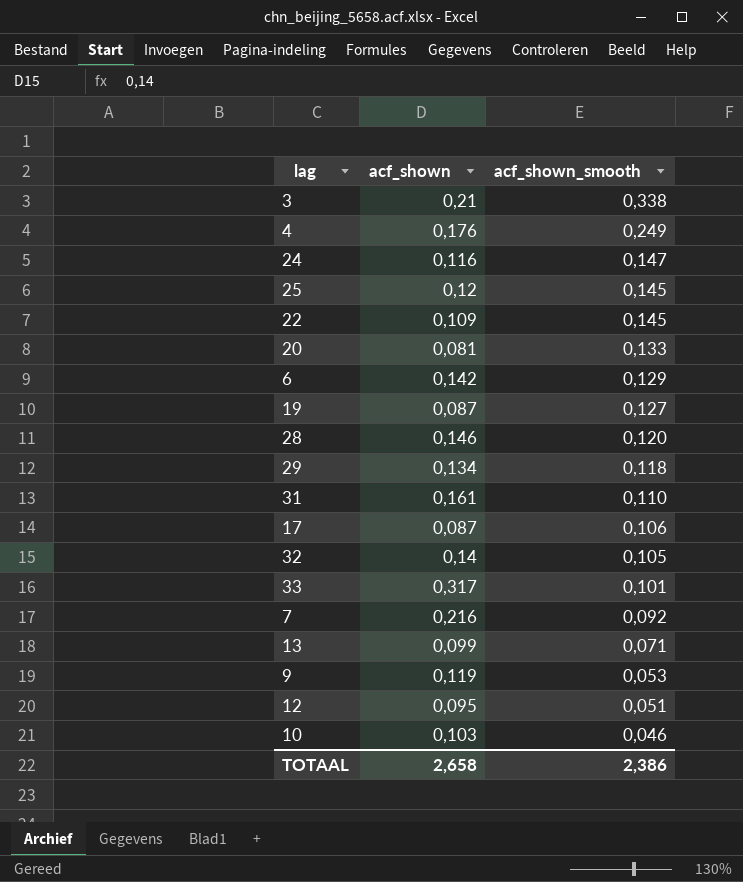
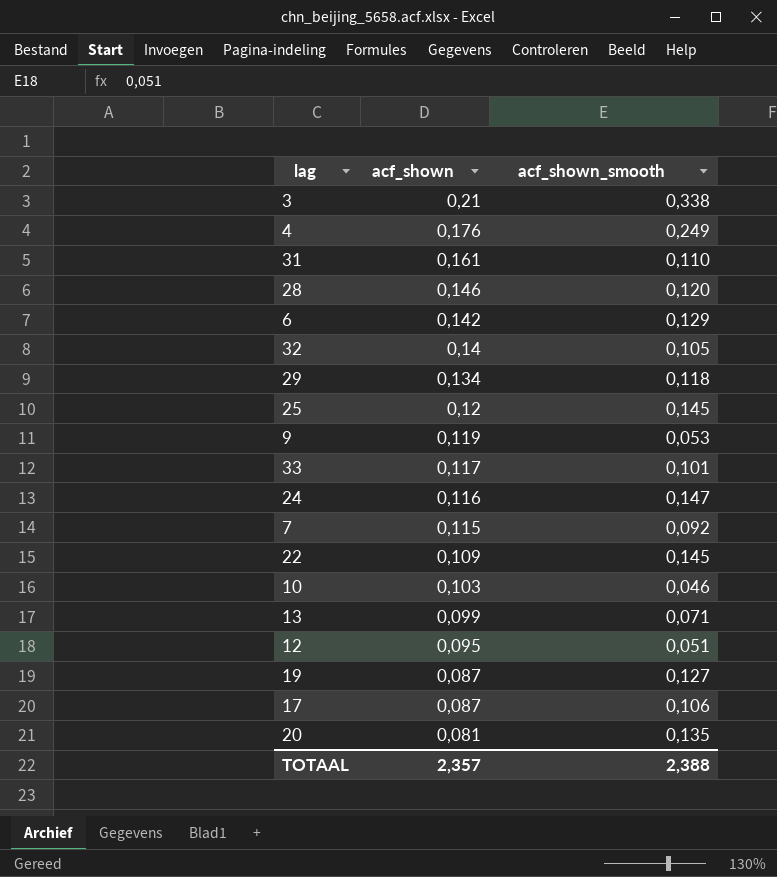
row order: acf_shown_smooth descending -> acf_shown descending
33 | acf_shown: 0,317 -> 0,117
7 | acf_shown: 0,216 -> 0,115
20 | acf_shown_smooth: 0,133 -> 0,135
TOTAAL | acf_shown: 2,658 -> 2,357
TOTAAL | acf_shown_smooth: 2,386 -> 2,388

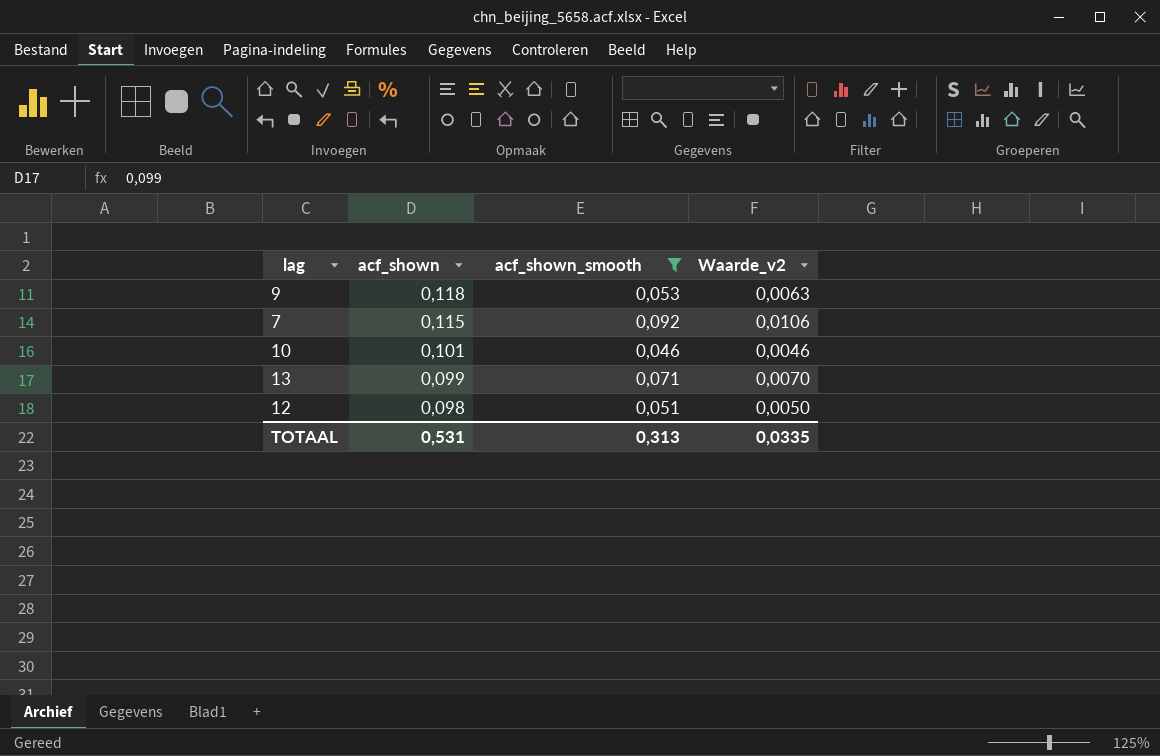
filter: none -> acf_shown_smooth <= 0,092
column Waarde_v2 | formula: none -> [acf_shown] * [acf_shown_smooth]
9 | acf_shown: 0,119 -> 0,118
10 | acf_shown: 0,103 -> 0,101
12 | acf_shown: 0,095 -> 0,098
TOTAAL | acf_shown: 2,357 -> 0,531
TOTAAL | acf_shown_smooth: 2,388 -> 0,313

